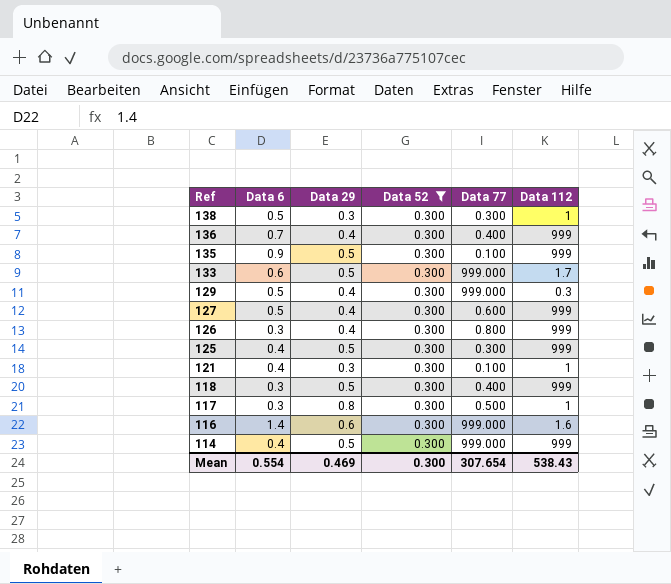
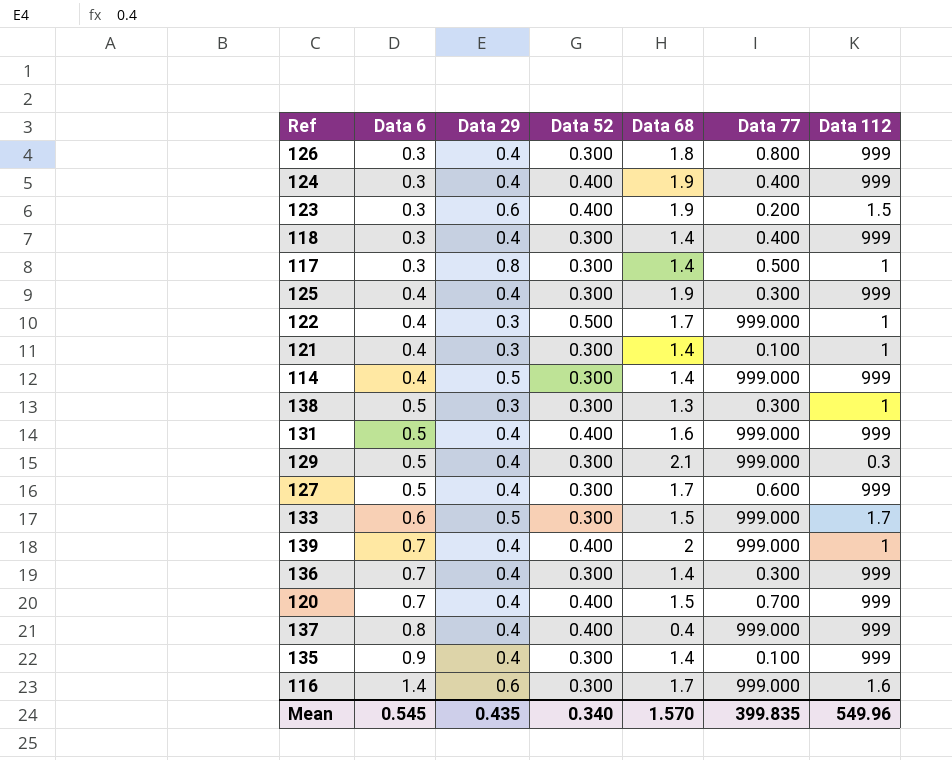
filter: Data 52 = 0.300 -> none
row order: Ref descending -> Data 6 ascending
column Data 68 | position: none -> 5
118 | Data 29: 0.5 -> 0.4
125 | Data 29: 0.5 -> 0.4
136 | Data 77: 0.400 -> 0.300
135 | Data 29: 0.5 -> 0.4
Mean | Data 6: 0.554 -> 0.545
Mean | Data 29: 0.469 -> 0.435
Mean | Data 52: 0.300 -> 0.340
Mean | Data 77: 307.654 -> 399.835
Mean | Data 112: 538.43 -> 549.96

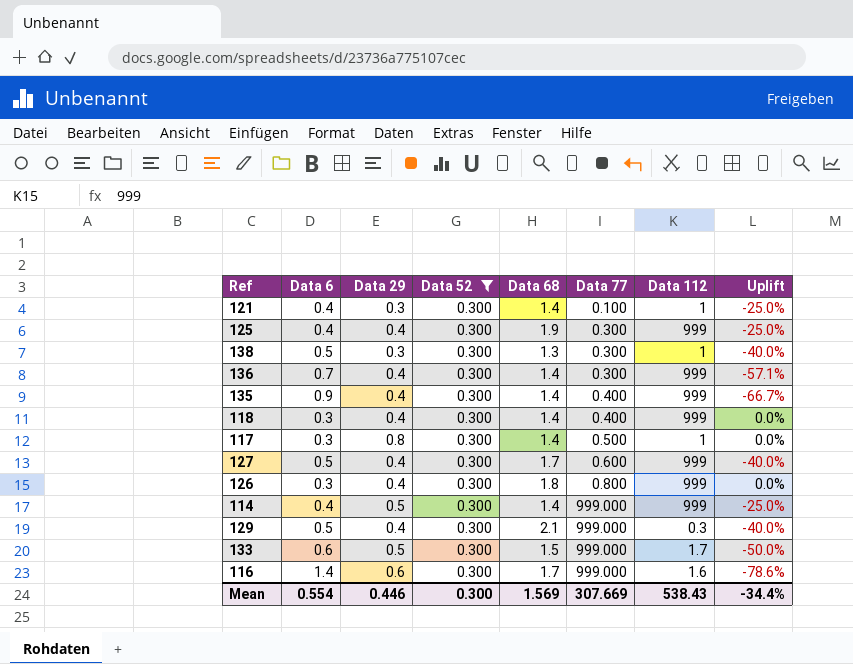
filter: none -> Data 52 = 0.300
row order: Data 6 ascending -> Data 77 ascending
column Uplift | formula: none -> ([Data 52] - [Data 6]) / [Data 6]
135 | Data 77: 0.100 -> 0.400
Mean | Data 6: 0.545 -> 0.554
Mean | Data 29: 0.435 -> 0.446
Mean | Data 52: 0.340 -> 0.300
Mean | Data 68: 1.570 -> 1.569
Mean | Data 77: 399.835 -> 307.669
Mean | Data 112: 549.96 -> 538.43

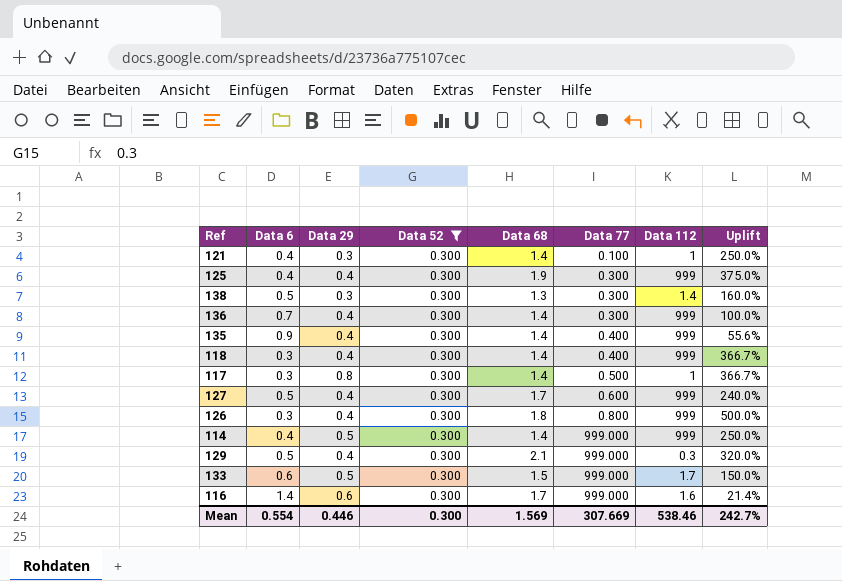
column Uplift | formula: ([Data 52] - [Data 6]) / [Data 6] -> ([Data 68] - [Data 6]) / [Data 6]
138 | Data 112: 1 -> 1.4
Mean | Data 112: 538.43 -> 538.46
Mean | Uplift: -34.4% -> 242.7%

